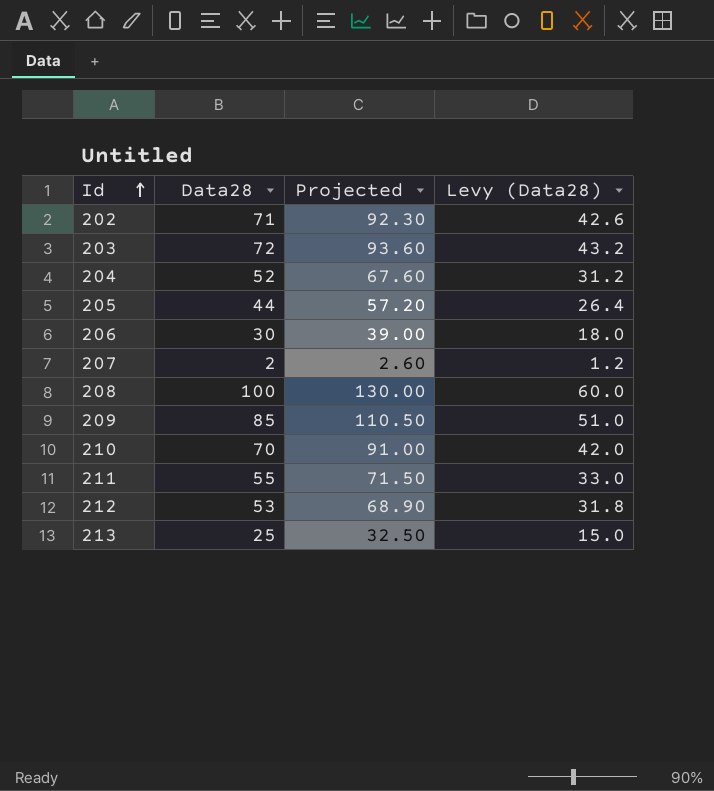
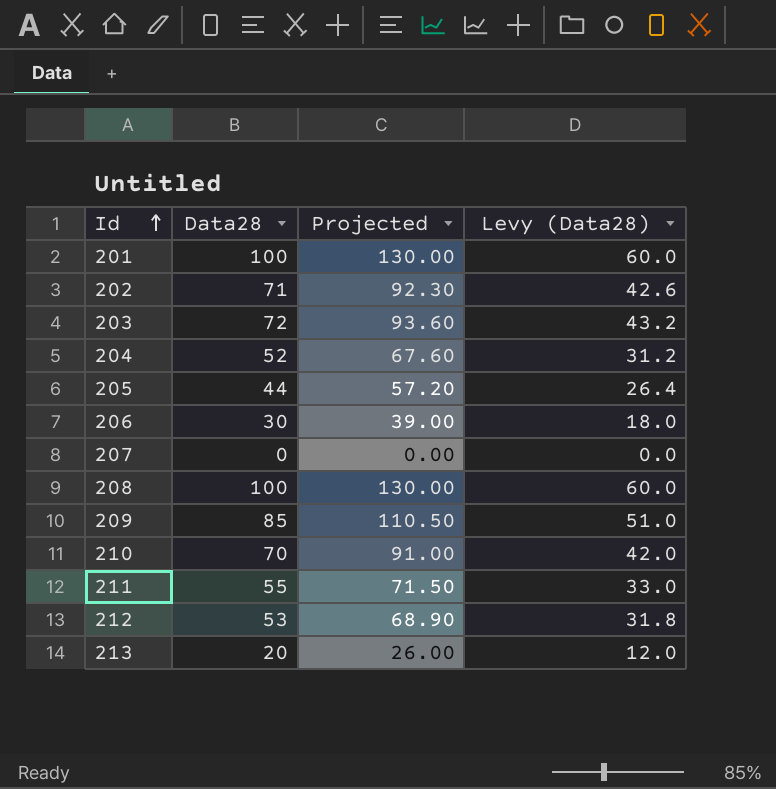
row 201: none -> 100 | 130.00 | 60.0
207 | Data28: 2 -> 0
207 | Projected: 2.60 -> 0.00
207 | Levy (Data28): 1.2 -> 0.0
213 | Data28: 25 -> 20
213 | Projected: 32.50 -> 26.00
213 | Levy (Data28): 15.0 -> 12.0

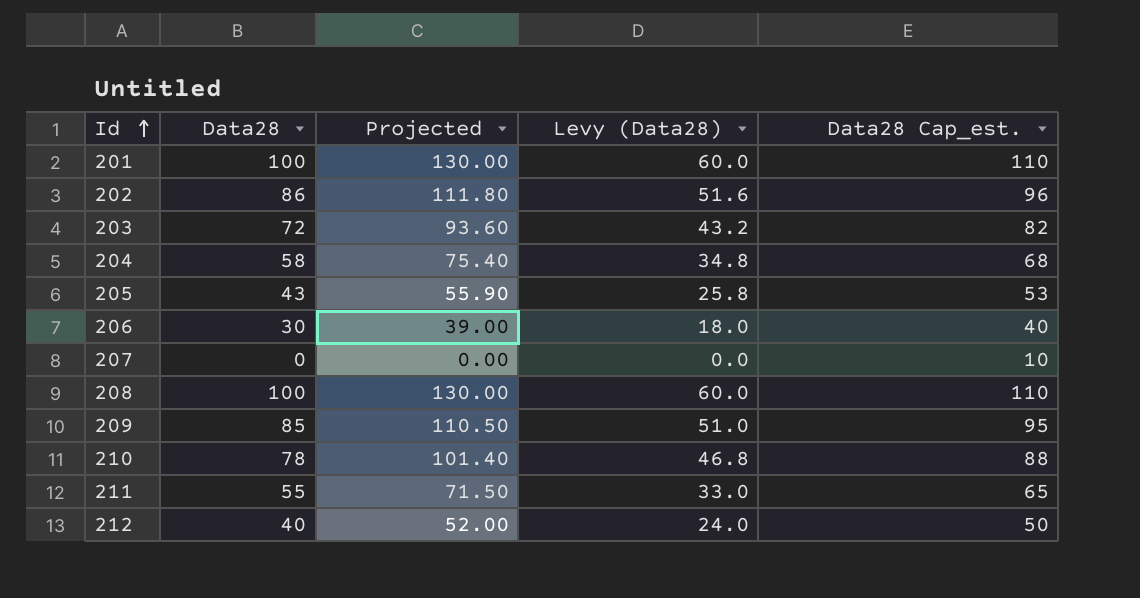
column Data28 Cap_est. | formula: none -> [Data28] + 10
row 213: 20 | 26.00 | 12.0 -> none
202 | Data28: 71 -> 86
202 | Projected: 92.30 -> 111.80
202 | Levy (Data28): 42.6 -> 51.6
204 | Data28: 52 -> 58
204 | Projected: 67.60 -> 75.40
204 | Levy (Data28): 31.2 -> 34.8
205 | Data28: 44 -> 43
205 | Projected: 57.20 -> 55.90
205 | Levy (Data28): 26.4 -> 25.8
210 | Data28: 70 -> 78
210 | Projected: 91.00 -> 101.40
210 | Levy (Data28): 42.0 -> 46.8
212 | Data28: 53 -> 40
212 | Projected: 68.90 -> 52.00
212 | Levy (Data28): 31.8 -> 24.0

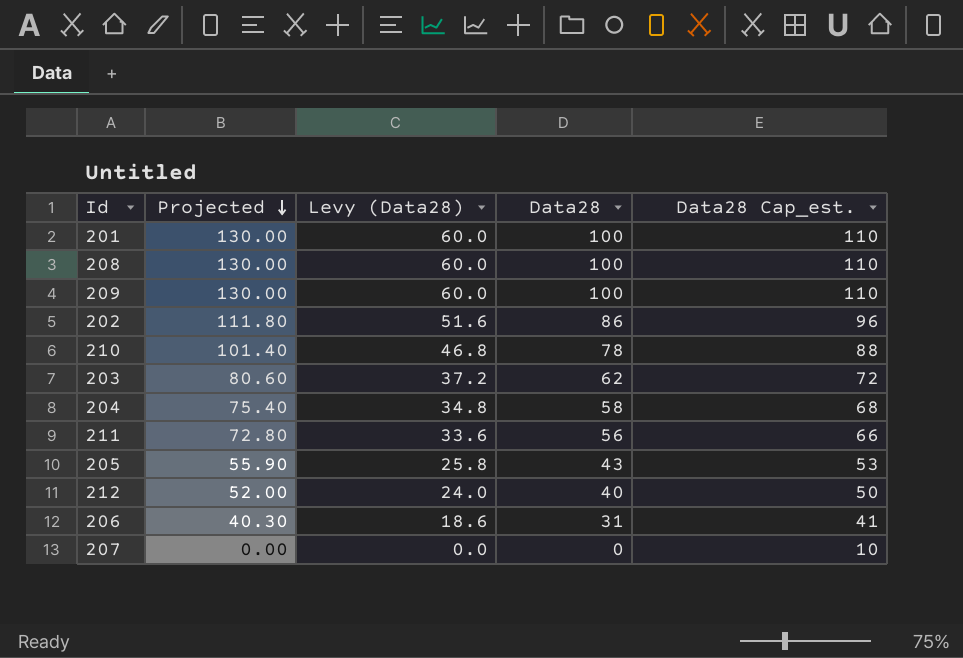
row order: Id ascending -> Projected descending
column Data28 | position: 2 -> 4
209 | Projected: 110.50 -> 130.00
209 | Levy (Data28): 51.0 -> 60.0
209 | Data28: 85 -> 100
209 | Data28 Cap_est.: 95 -> 110
203 | Projected: 93.60 -> 80.60
203 | Levy (Data28): 43.2 -> 37.2
203 | Data28: 72 -> 62
203 | Data28 Cap_est.: 82 -> 72
211 | Projected: 71.50 -> 72.80
211 | Levy (Data28): 33.0 -> 33.6
211 | Data28: 55 -> 56
211 | Data28 Cap_est.: 65 -> 66
206 | Projected: 39.00 -> 40.30
206 | Levy (Data28): 18.0 -> 18.6
206 | Data28: 30 -> 31
206 | Data28 Cap_est.: 40 -> 41

